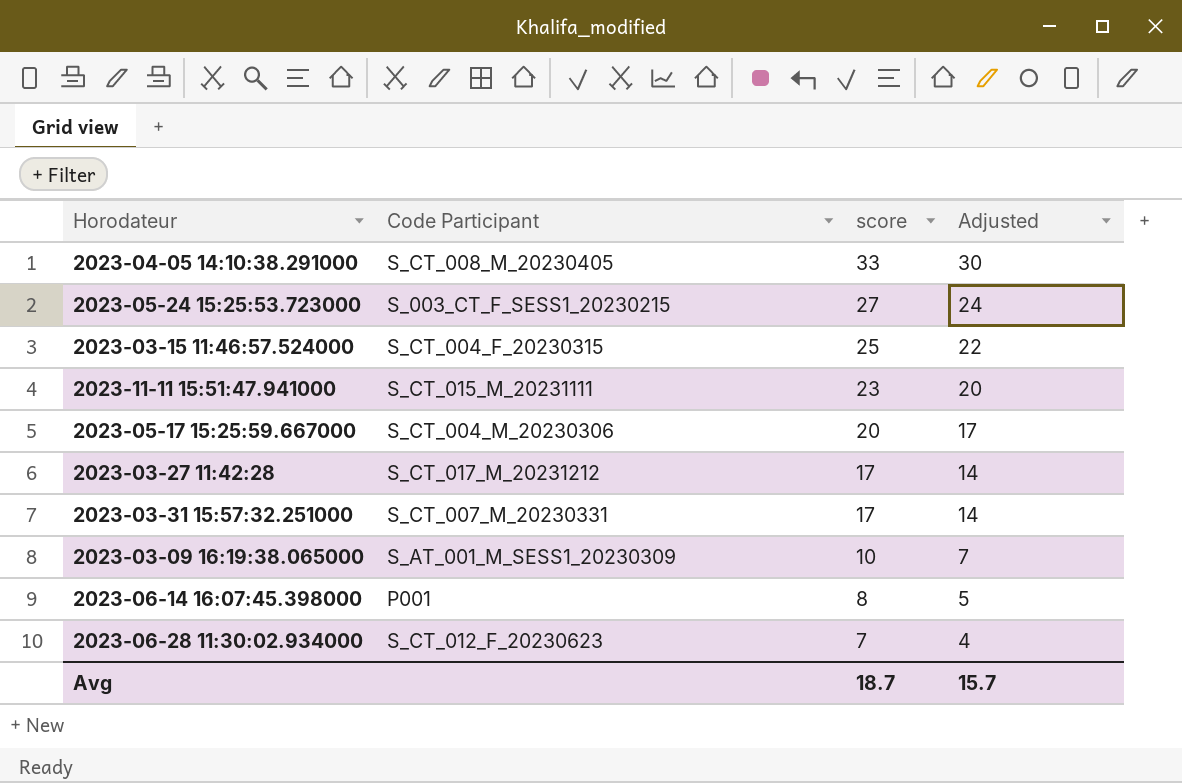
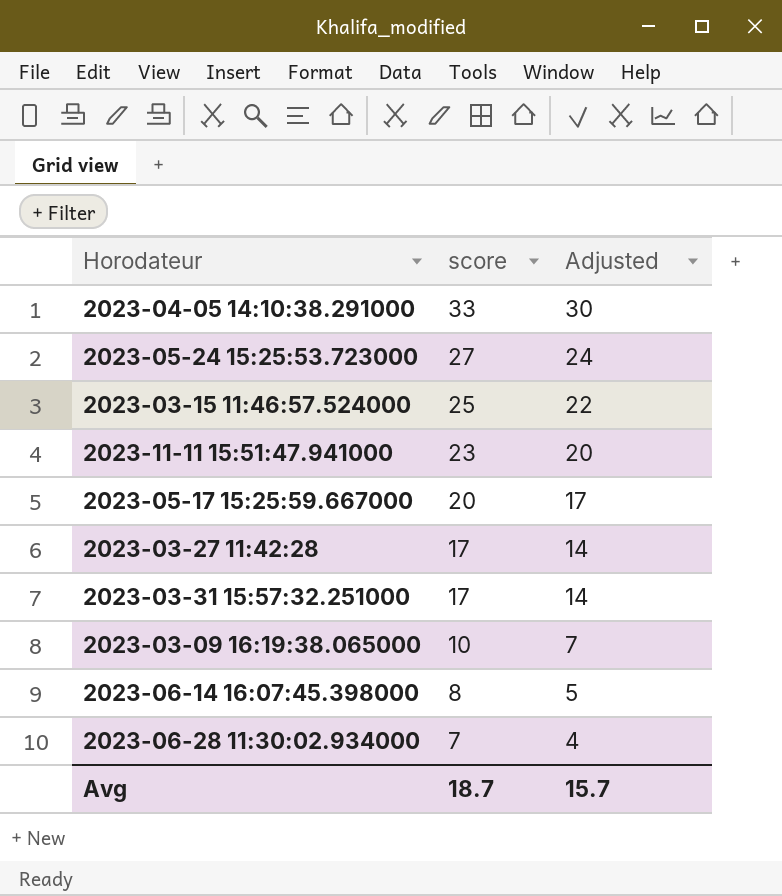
column Code Participant | position: 2 -> none

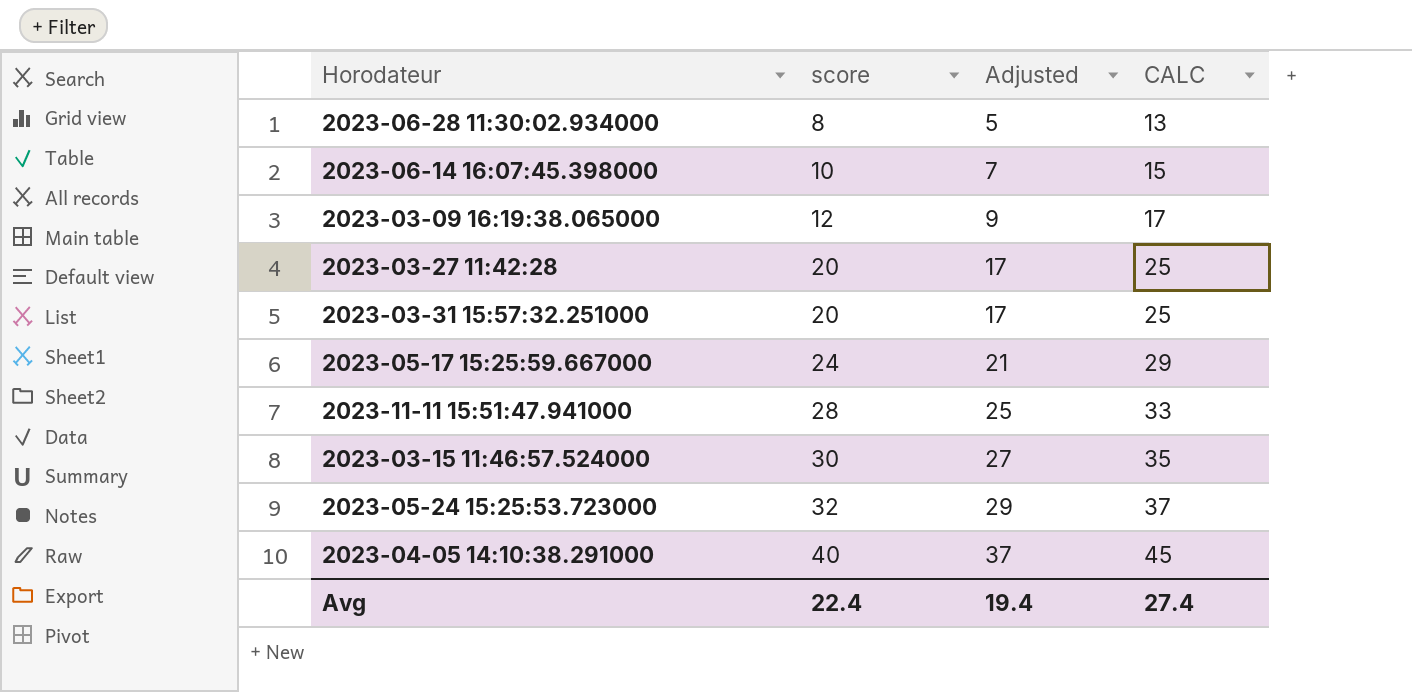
row order: score descending -> score ascending
column CALC | formula: none -> [score] + 5
2023-06-28 11:30:02.934000 | score: 7 -> 8
2023-06-28 11:30:02.934000 | Adjusted: 4 -> 5
2023-06-14 16:07:45.398000 | score: 8 -> 10
2023-06-14 16:07:45.398000 | Adjusted: 5 -> 7
2023-03-09 16:19:38.065000 | score: 10 -> 12
2023-03-09 16:19:38.065000 | Adjusted: 7 -> 9
2023-03-27 11:42:28 | score: 17 -> 20
2023-03-27 11:42:28 | Adjusted: 14 -> 17
2023-03-31 15:57:32.251000 | score: 17 -> 20
2023-03-31 15:57:32.251000 | Adjusted: 14 -> 17
2023-05-17 15:25:59.667000 | score: 20 -> 24
2023-05-17 15:25:59.667000 | Adjusted: 17 -> 21
2023-11-11 15:51:47.941000 | score: 23 -> 28
2023-11-11 15:51:47.941000 | Adjusted: 20 -> 25
2023-03-15 11:46:57.524000 | score: 25 -> 30
2023-03-15 11:46:57.524000 | Adjusted: 22 -> 27
2023-05-24 15:25:53.723000 | score: 27 -> 32
2023-05-24 15:25:53.723000 | Adjusted: 24 -> 29
2023-04-05 14:10:38.291000 | score: 33 -> 40
2023-04-05 14:10:38.291000 | Adjusted: 30 -> 37
Avg | score: 18.7 -> 22.4
Avg | Adjusted: 15.7 -> 19.4

